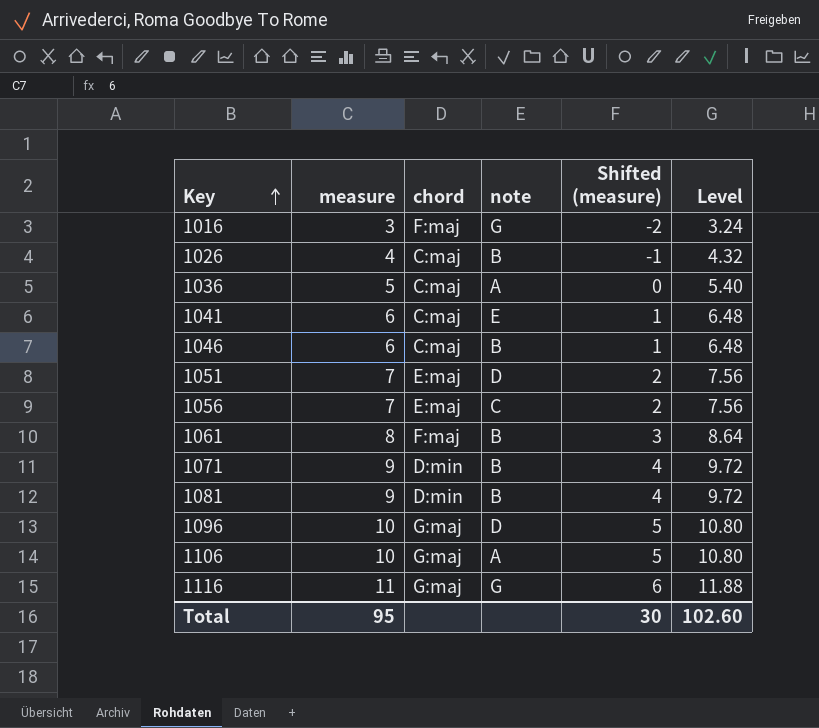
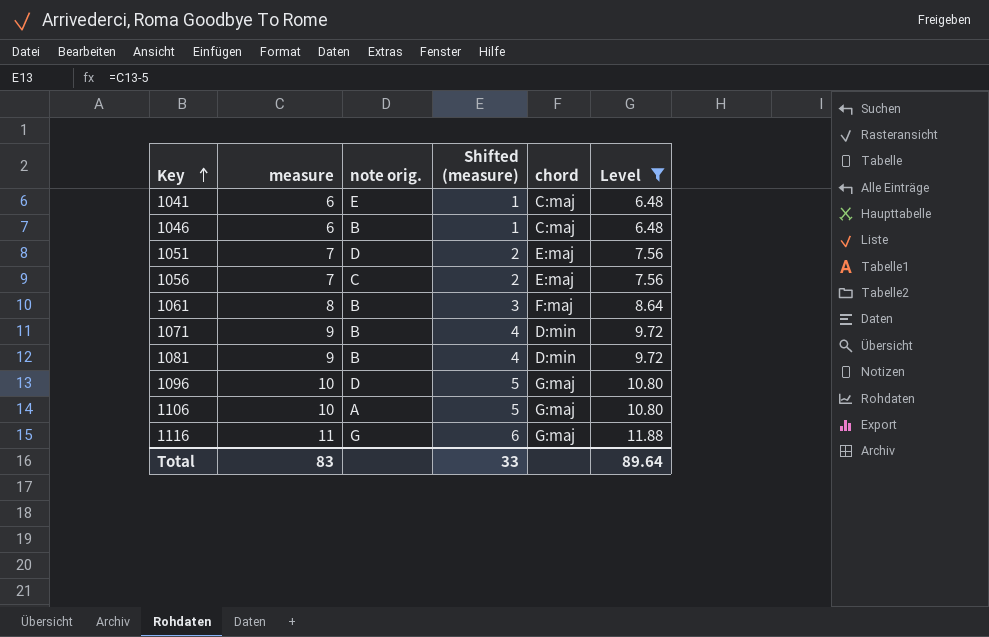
filter: none -> Level >= 6.48
column name: note -> note orig.
column chord | position: 3 -> 5
Total | measure: 95 -> 83
Total | Shifted (measure): 30 -> 33
Total | Level: 102.60 -> 89.64

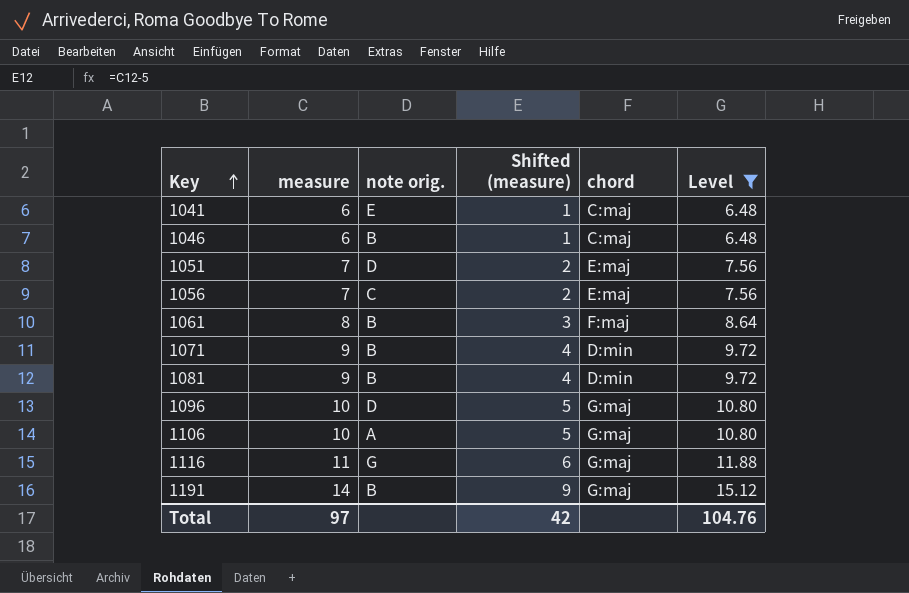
row 1191: none -> 14 | B | 9 | G:maj | 15.12
Total | measure: 83 -> 97
Total | Shifted (measure): 33 -> 42
Total | Level: 89.64 -> 104.76

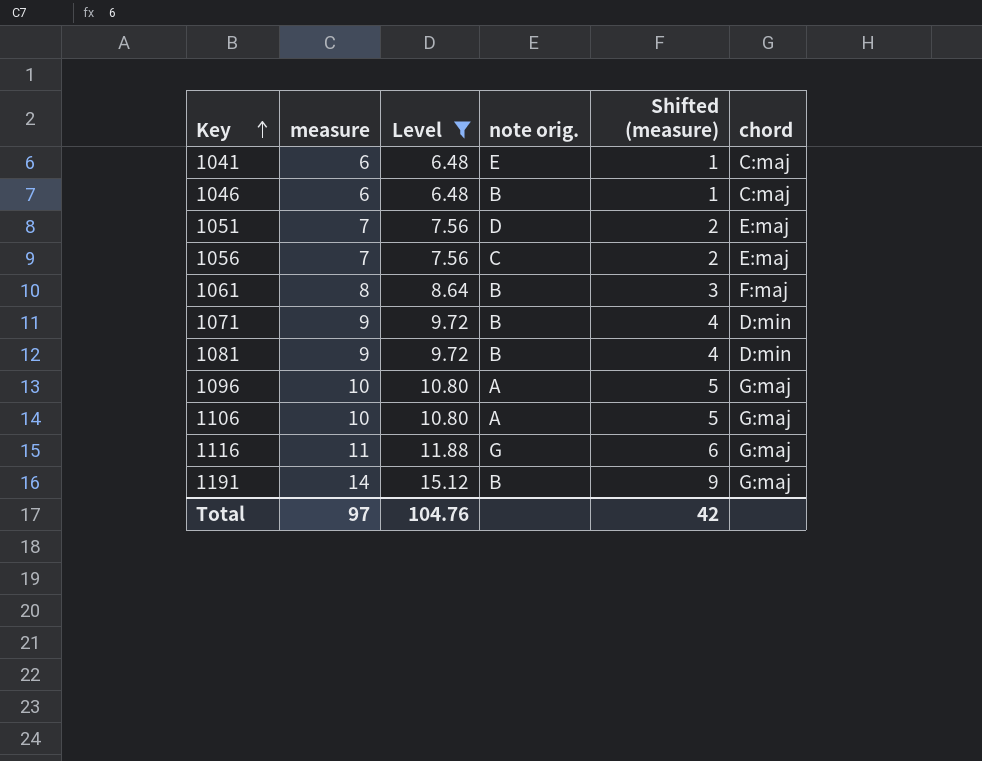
column Level | position: 6 -> 3
1096 | note orig.: D -> A

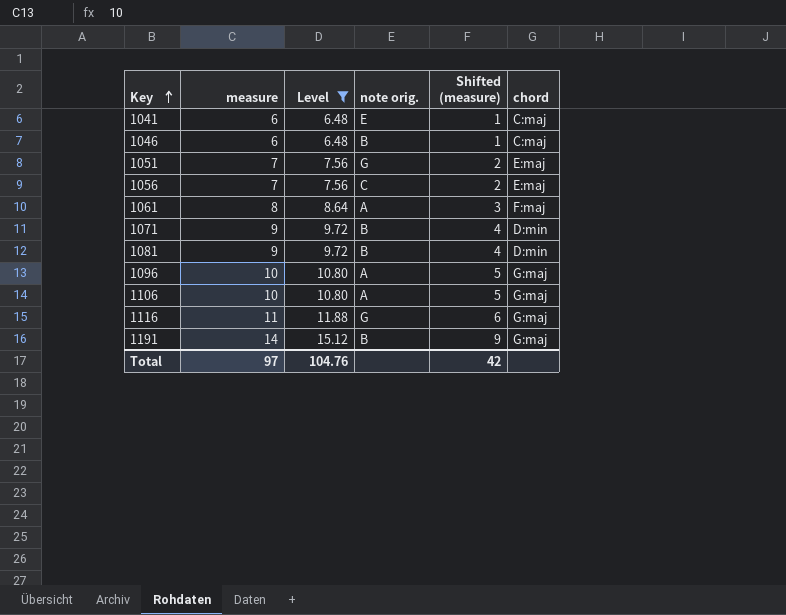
1051 | note orig.: D -> G
1061 | note orig.: B -> A

